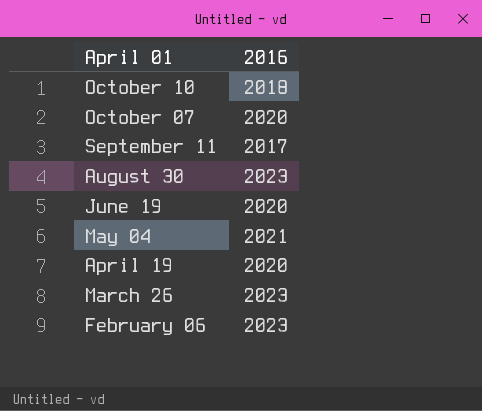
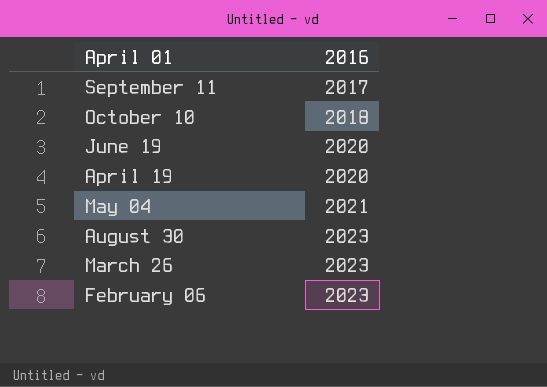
row order: April 01 descending -> 2016 ascending
row October 07: 2020 -> none

